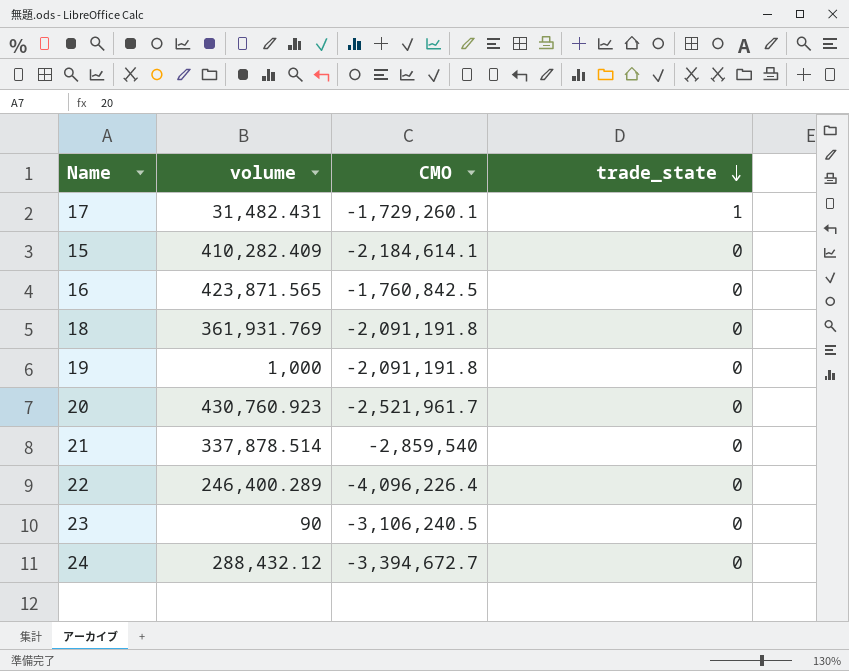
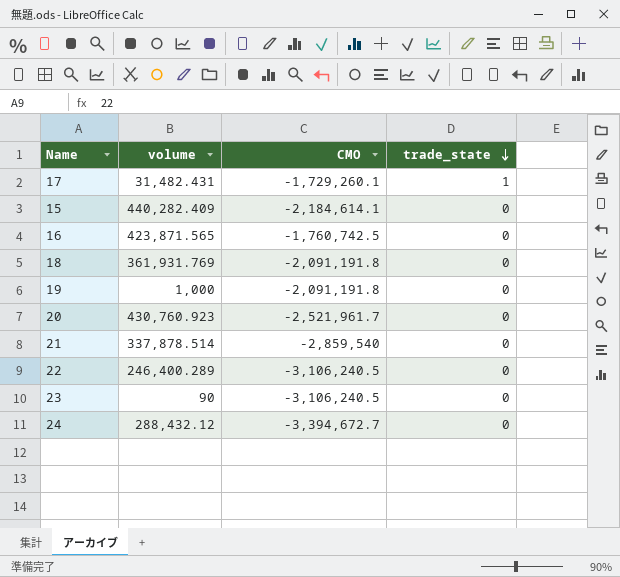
15 | volume: 410,282.409 -> 440,282.409
16 | CMO: -1,760,842.5 -> -1,760,742.5
22 | CMO: -4,096,226.4 -> -3,106,240.5

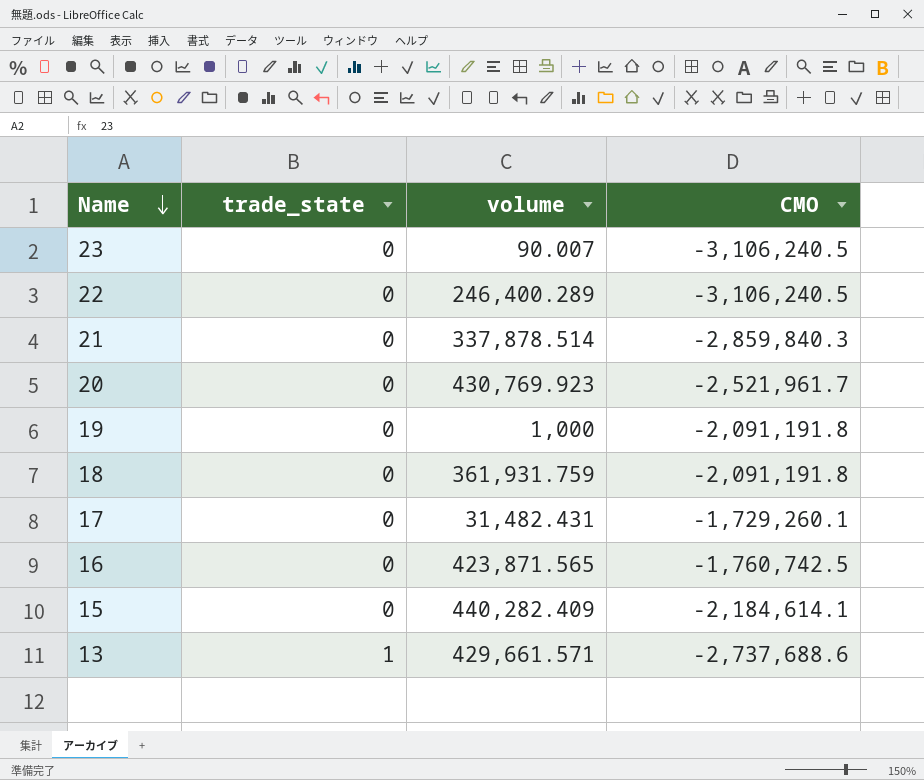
row order: trade_state descending -> Name descending
column trade_state | position: 4 -> 2
row 24: 288,432.12 | -3,394,672.7 | 0 -> none
23 | volume: 90 -> 90.007
21 | CMO: -2,859,540 -> -2,859,840.3
20 | volume: 430,760.923 -> 430,769.923
18 | volume: 361,931.769 -> 361,931.759
17 | trade_state: 1 -> 0
row 13: none -> 1 | 429,661.571 | -2,737,688.6

